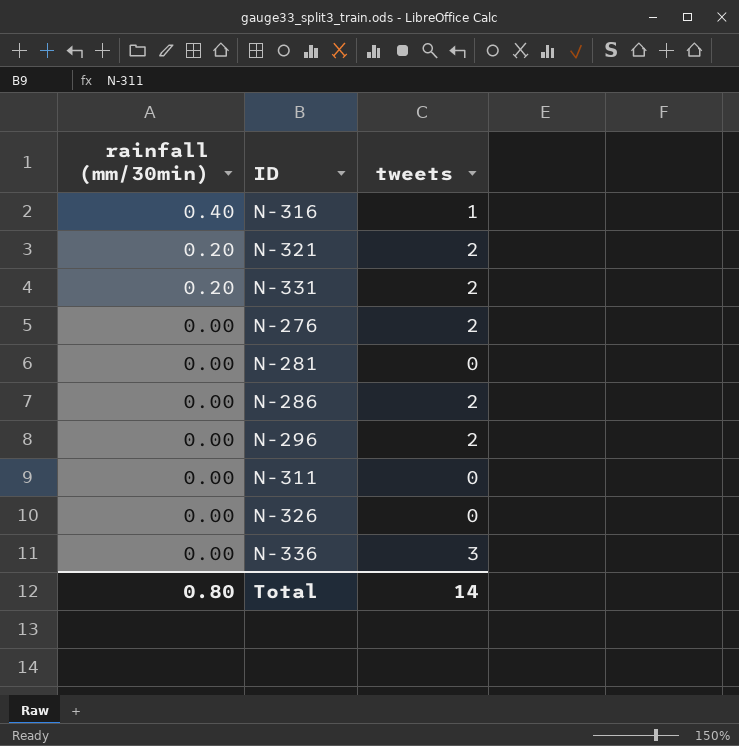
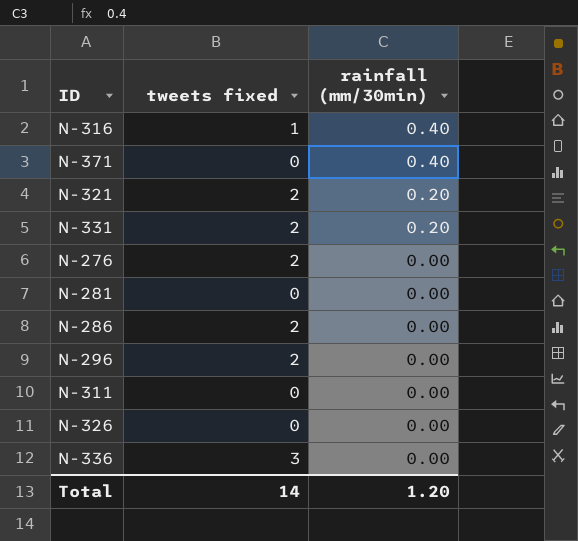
column name: tweets -> tweets fixed
column rainfall (mm/30min) | position: 1 -> 3
row N-371: none -> 0 | 0.40
Total | rainfall (mm/30min): 0.80 -> 1.20

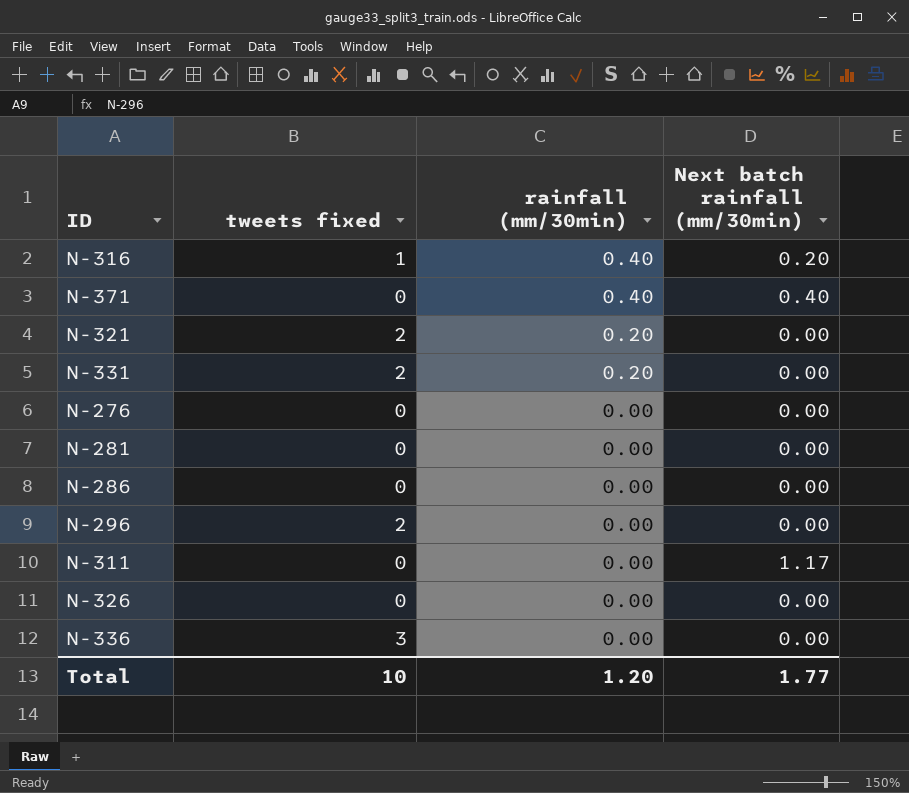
column Next batch rainfall (mm/30min) | position: none -> 4
N-276 | tweets fixed: 2 -> 0
N-286 | tweets fixed: 2 -> 0
Total | tweets fixed: 14 -> 10

